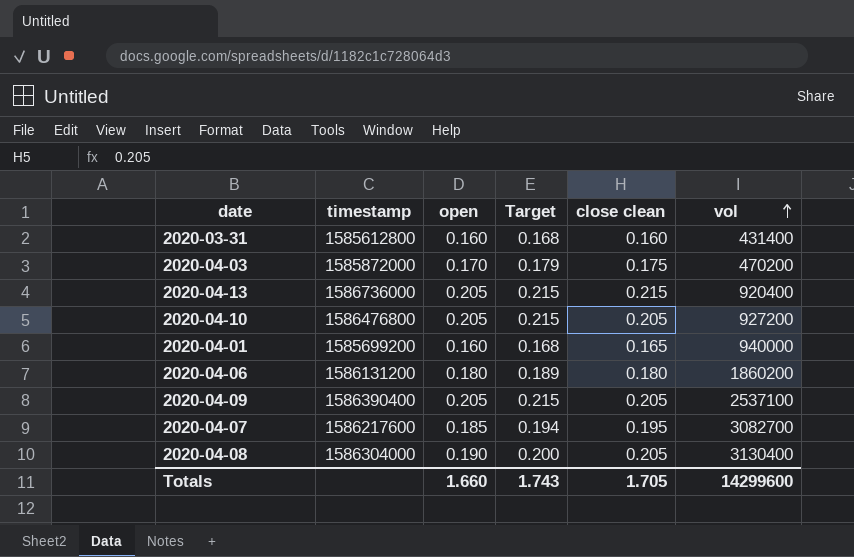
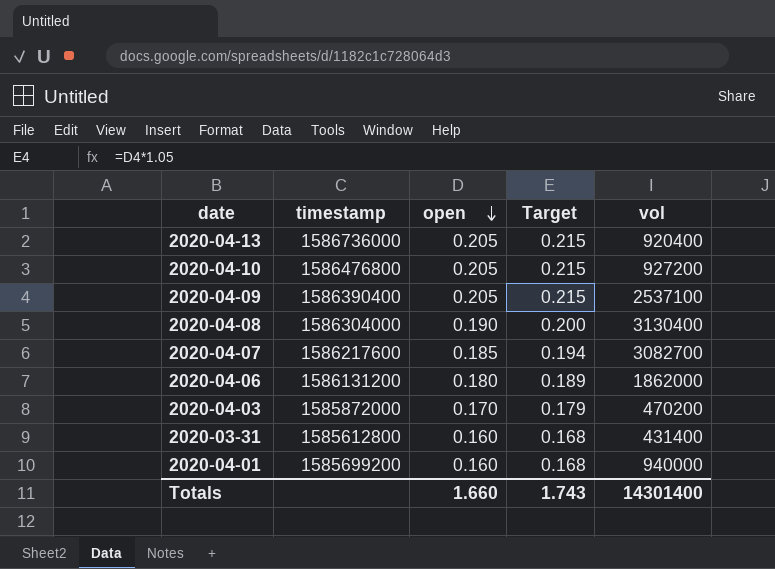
row order: vol ascending -> open descending
column close clean | position: 5 -> none
2020-04-06 | vol: 1860200 -> 1862000
Totals | vol: 14299600 -> 14301400

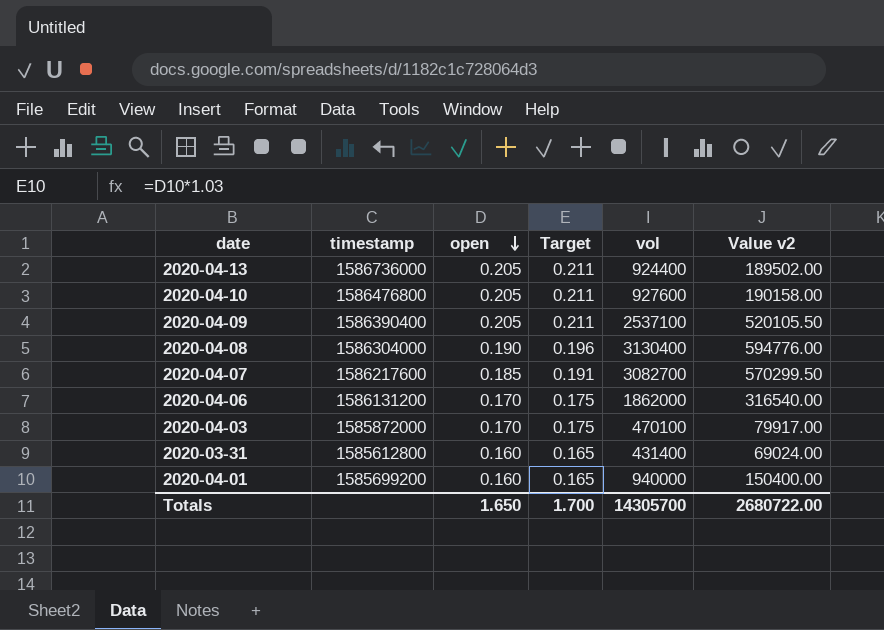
column Target | formula: [open] * 1.05 -> [open] * 1.03
column Value v2 | formula: none -> [open] * [vol]
2020-04-13 | vol: 920400 -> 924400
2020-04-10 | vol: 927200 -> 927600
2020-04-06 | open: 0.180 -> 0.170
2020-04-03 | vol: 470200 -> 470100
Totals | open: 1.660 -> 1.650
Totals | Target: 1.743 -> 1.700
Totals | vol: 14301400 -> 14305700

